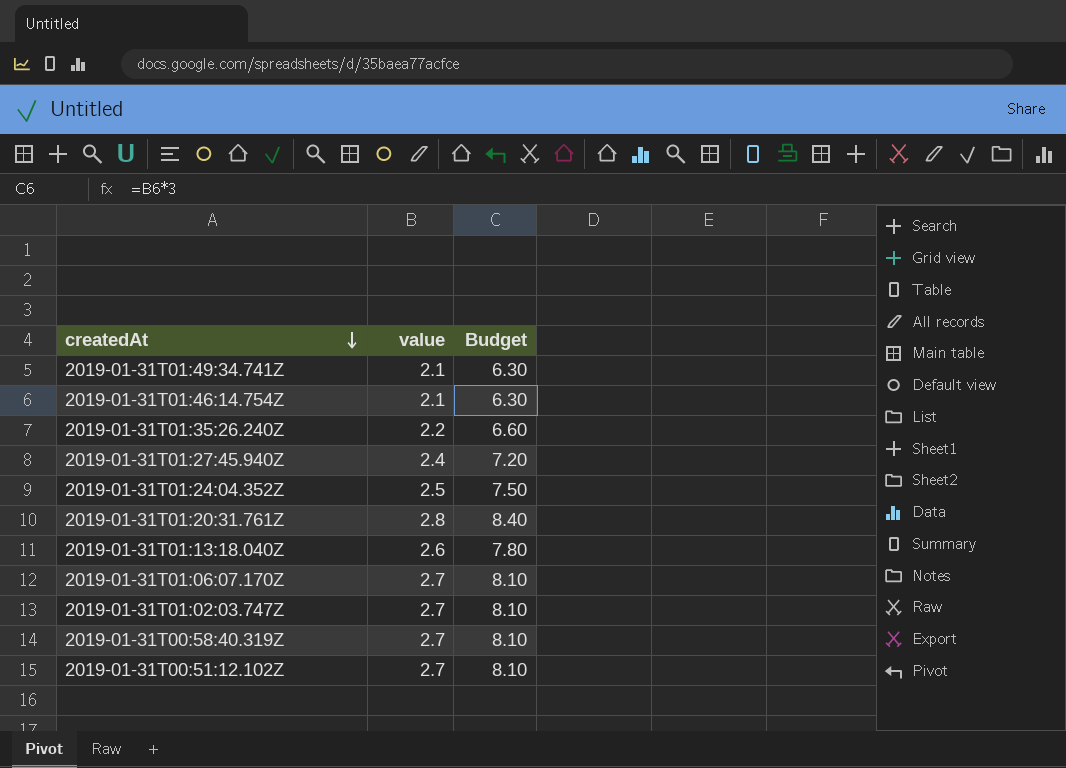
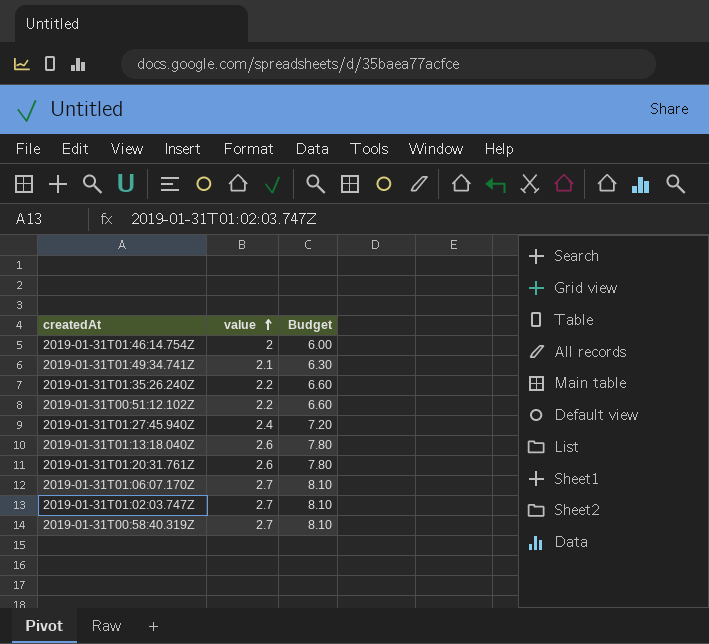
row order: createdAt descending -> value ascending
row 2019-01-31T01:24:04.352Z: 2.5 | 7.50 -> none
2019-01-31T01:46:14.754Z | value: 2.1 -> 2
2019-01-31T01:46:14.754Z | Budget: 6.30 -> 6.00
2019-01-31T00:51:12.102Z | value: 2.7 -> 2.2
2019-01-31T00:51:12.102Z | Budget: 8.10 -> 6.60
2019-01-31T01:20:31.761Z | value: 2.8 -> 2.6
2019-01-31T01:20:31.761Z | Budget: 8.40 -> 7.80

